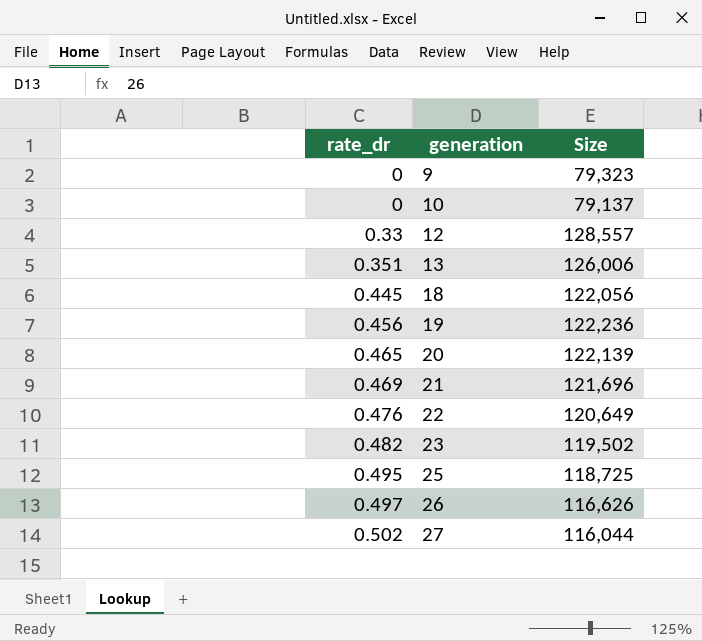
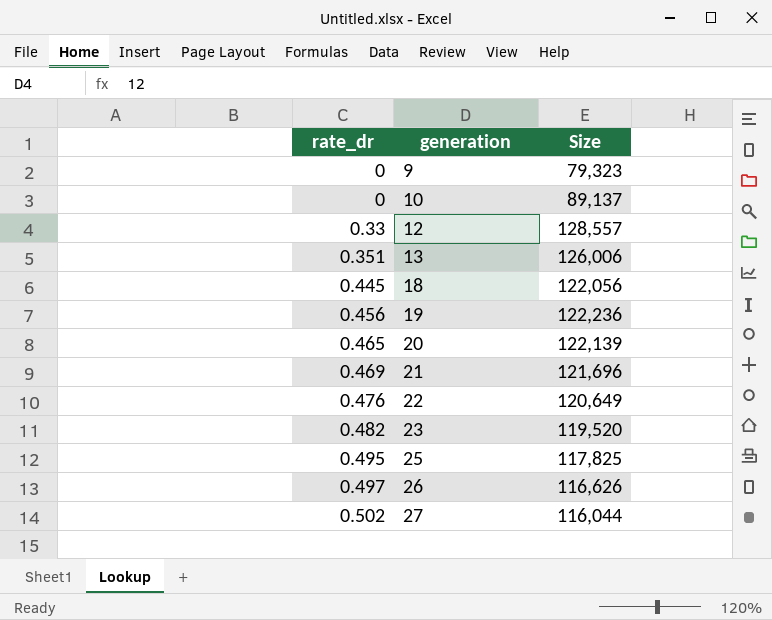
10 | Size: 79,137 -> 89,137
23 | Size: 119,502 -> 119,520
25 | Size: 118,725 -> 117,825

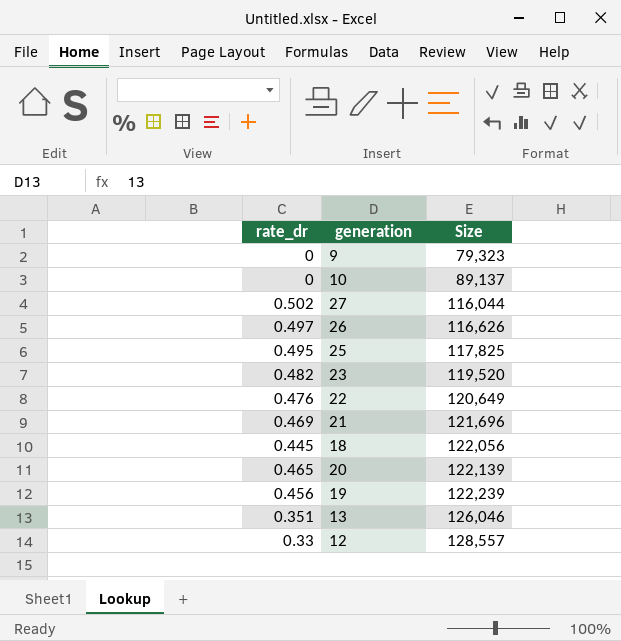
row order: rate_dr ascending -> Size ascending
19 | Size: 122,236 -> 122,239
13 | Size: 126,006 -> 126,046

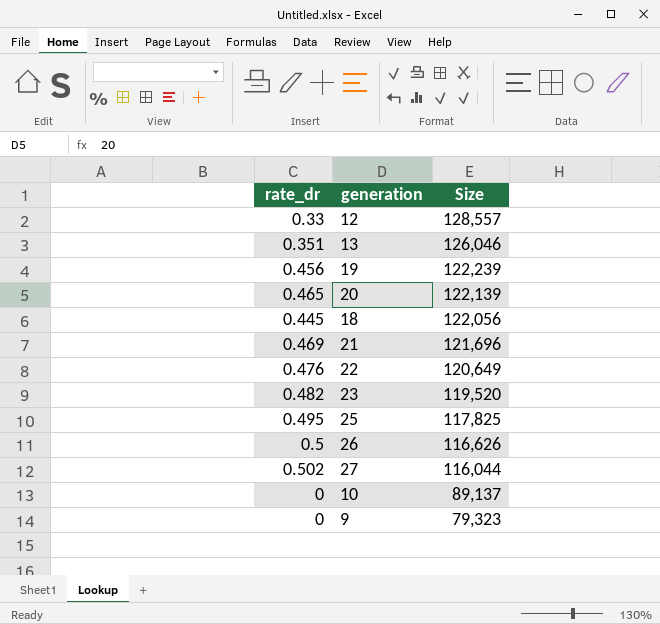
row order: Size ascending -> Size descending
26 | rate_dr: 0.497 -> 0.5

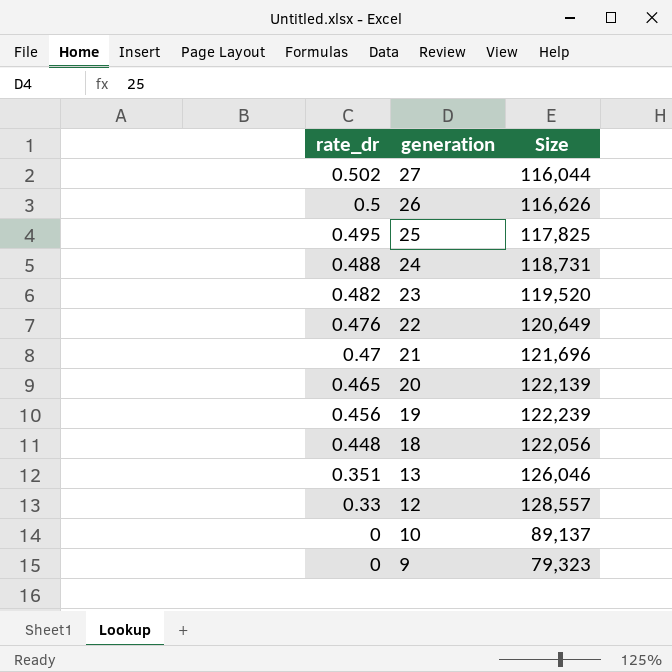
row order: Size descending -> rate_dr descending
row 24: none -> 0.488 | 118,731
21 | rate_dr: 0.469 -> 0.47
18 | rate_dr: 0.445 -> 0.448

